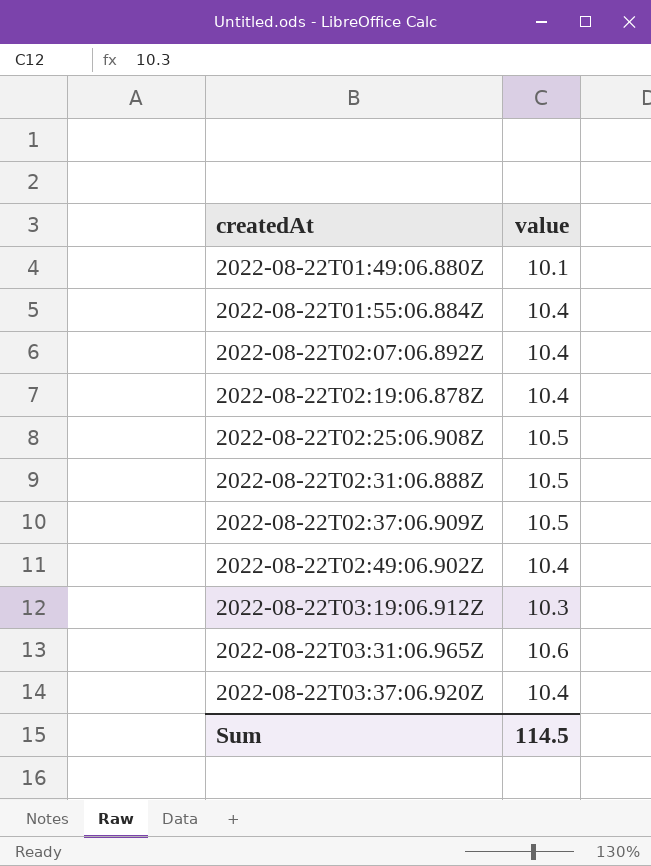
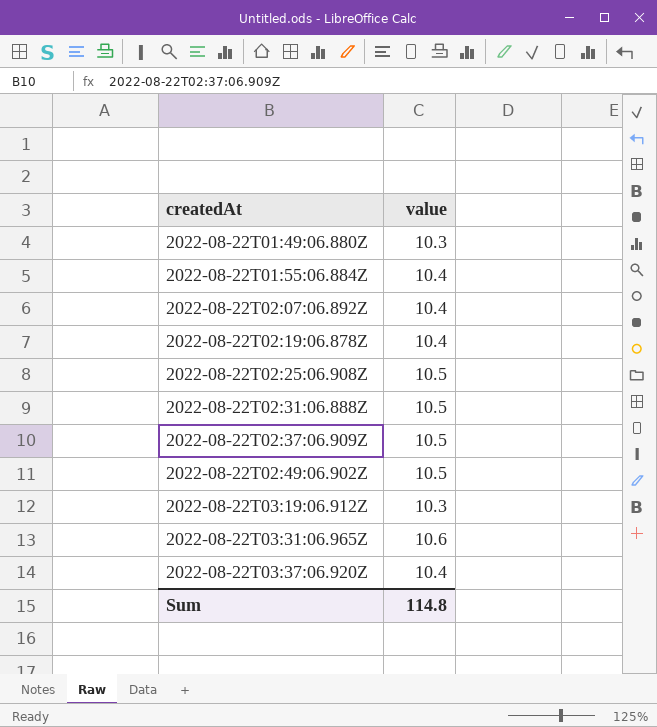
2022-08-22T01:49:06.880Z | value: 10.1 -> 10.3
2022-08-22T02:49:06.902Z | value: 10.4 -> 10.5
Sum | value: 114.5 -> 114.8

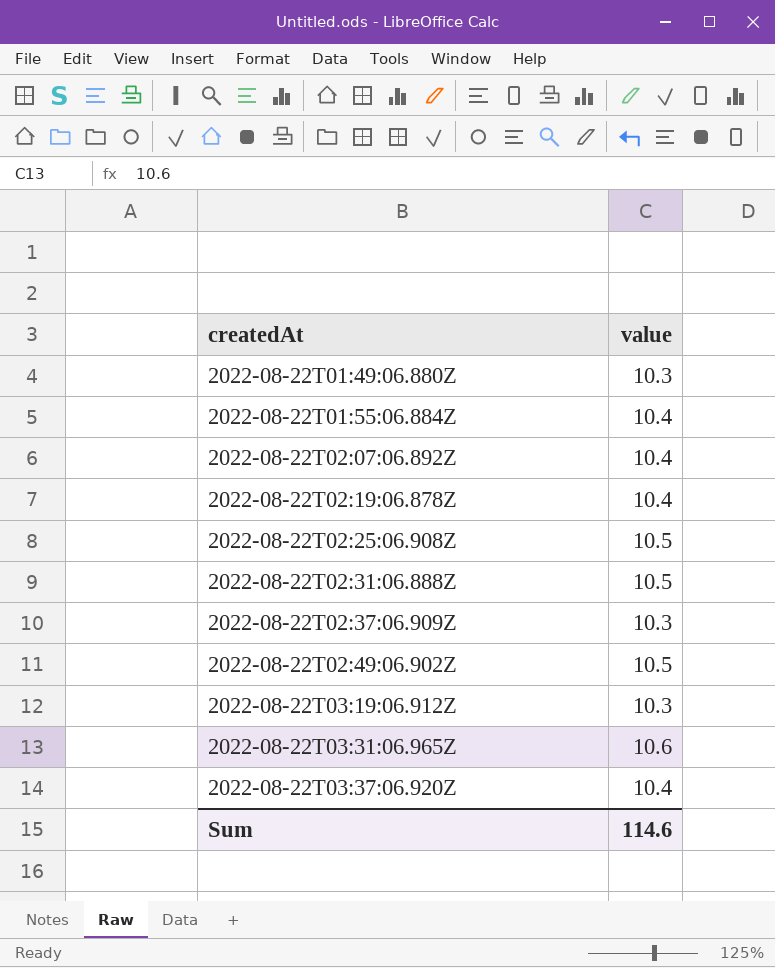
2022-08-22T02:37:06.909Z | value: 10.5 -> 10.3
Sum | value: 114.8 -> 114.6

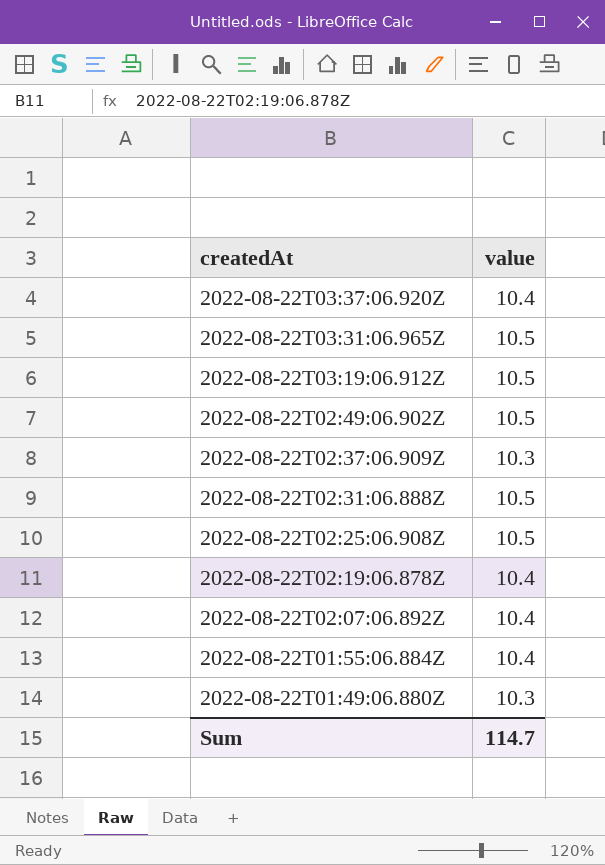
row order: createdAt ascending -> createdAt descending
2022-08-22T03:31:06.965Z | value: 10.6 -> 10.5
2022-08-22T03:19:06.912Z | value: 10.3 -> 10.5
Sum | value: 114.6 -> 114.7

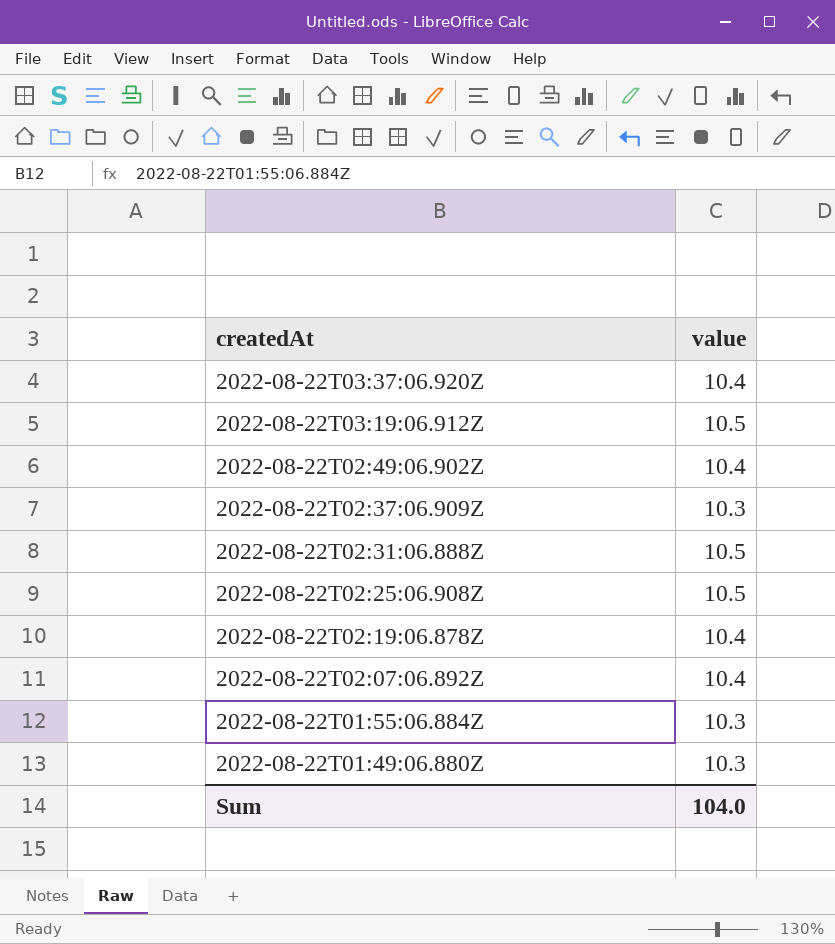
row 2022-08-22T03:31:06.965Z: 10.5 -> none
2022-08-22T02:49:06.902Z | value: 10.5 -> 10.4
2022-08-22T01:55:06.884Z | value: 10.4 -> 10.3
Sum | value: 114.7 -> 104.0

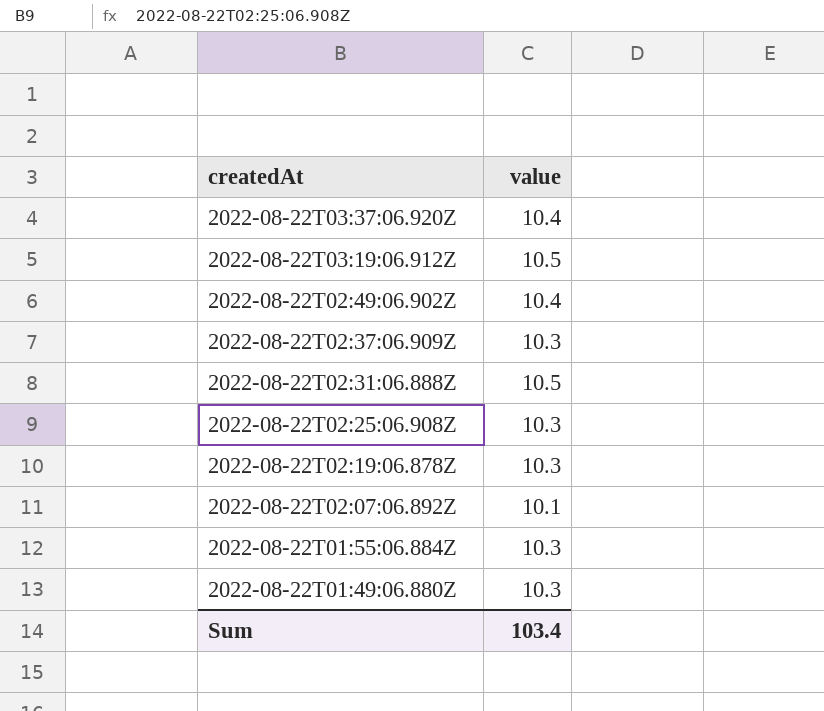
2022-08-22T02:25:06.908Z | value: 10.5 -> 10.3
2022-08-22T02:19:06.878Z | value: 10.4 -> 10.3
2022-08-22T02:07:06.892Z | value: 10.4 -> 10.1
Sum | value: 104.0 -> 103.4

